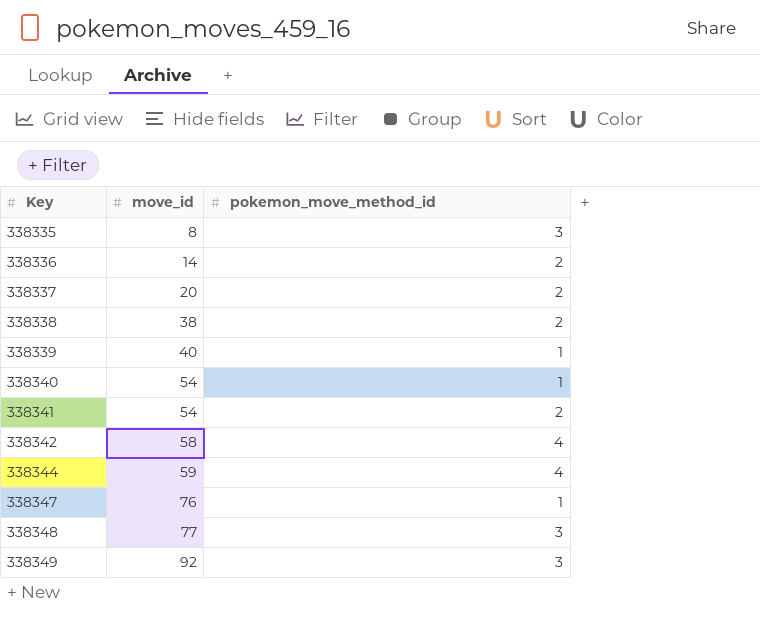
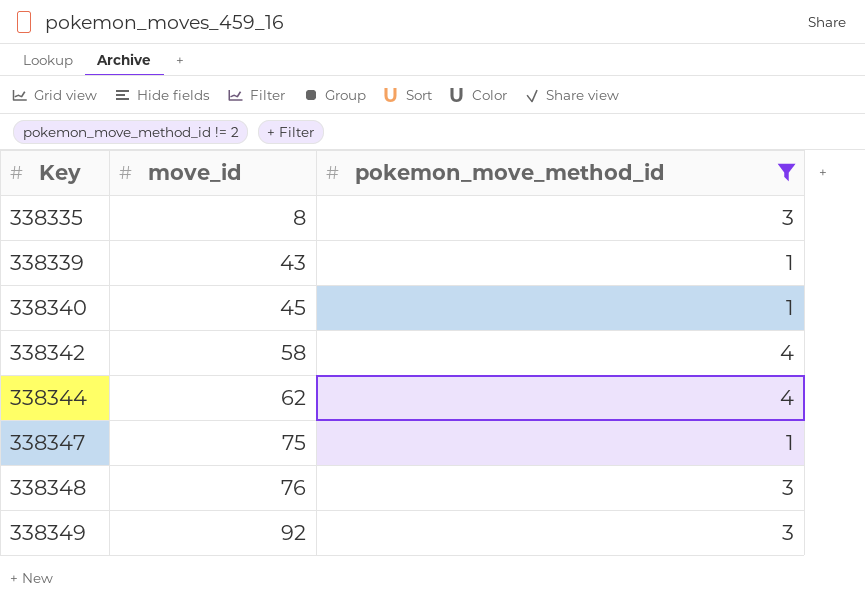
filter: none -> pokemon_move_method_id != 2
338339 | move_id: 40 -> 43
338340 | move_id: 54 -> 45
338344 | move_id: 59 -> 62
338347 | move_id: 76 -> 75
338348 | move_id: 77 -> 76

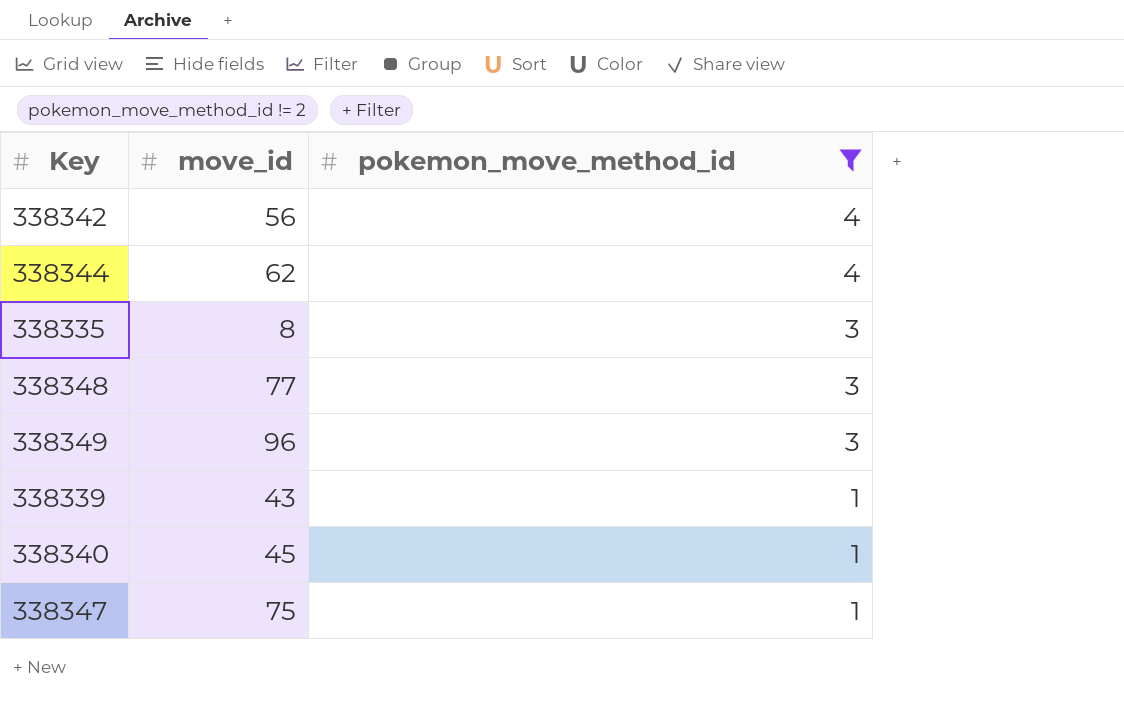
row order: Key ascending -> pokemon_move_method_id descending
338342 | move_id: 58 -> 56
338348 | move_id: 76 -> 77
338349 | move_id: 92 -> 96

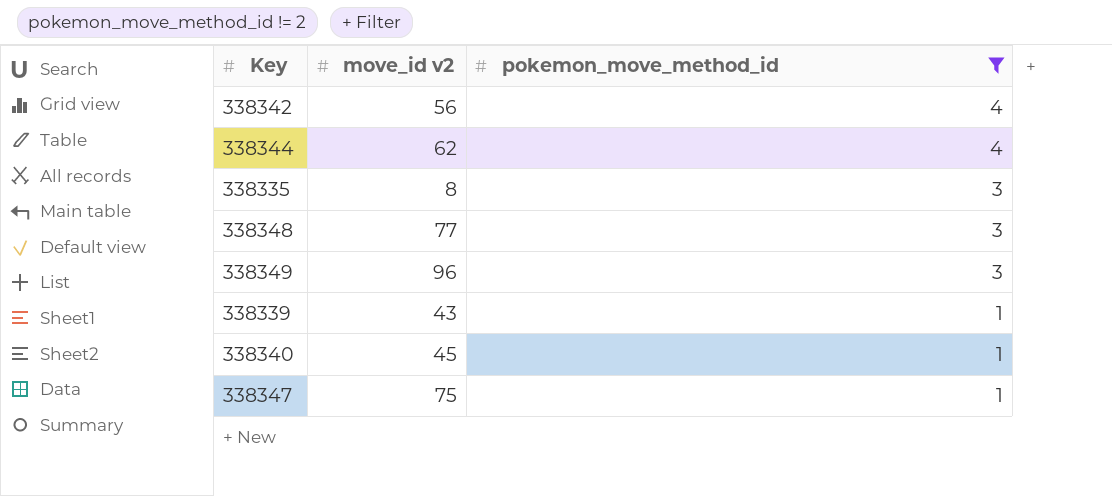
column name: move_id -> move_id v2

